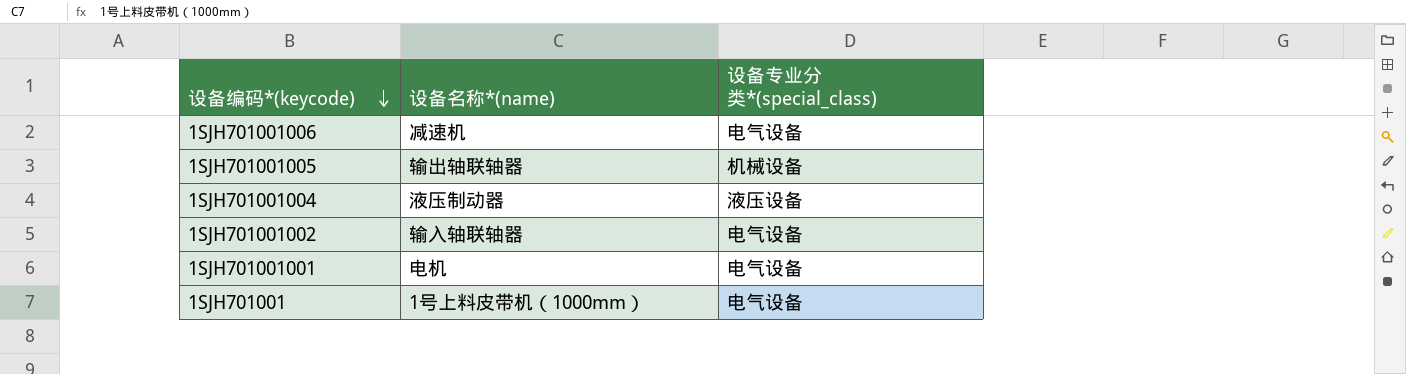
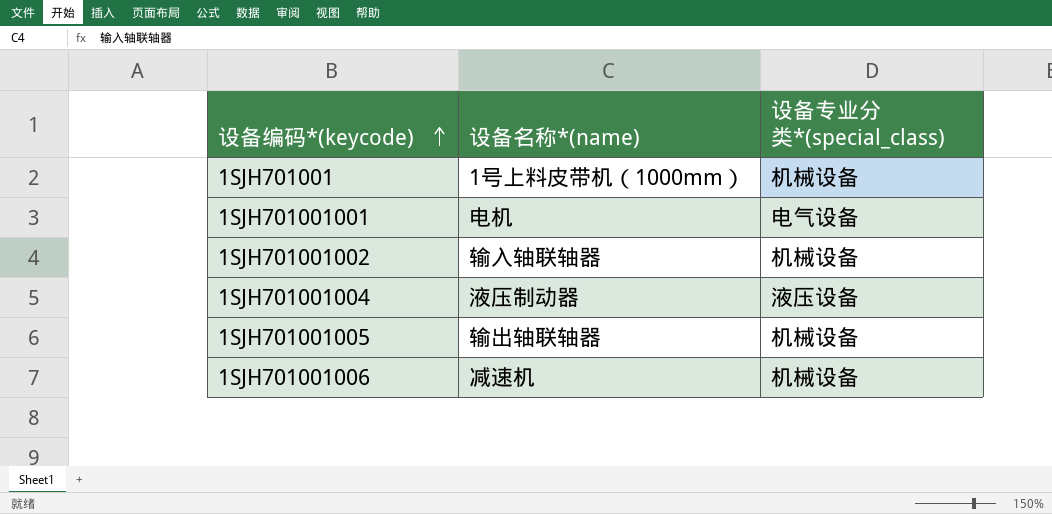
row order: 设备编码*(keycode) descending -> 设备编码*(keycode) ascending
1SJH701001 | 设备专业分类*(special_class): 电气设备 -> 机械设备
1SJH701001002 | 设备专业分类*(special_class): 电气设备 -> 机械设备
1SJH701001006 | 设备专业分类*(special_class): 电气设备 -> 机械设备

